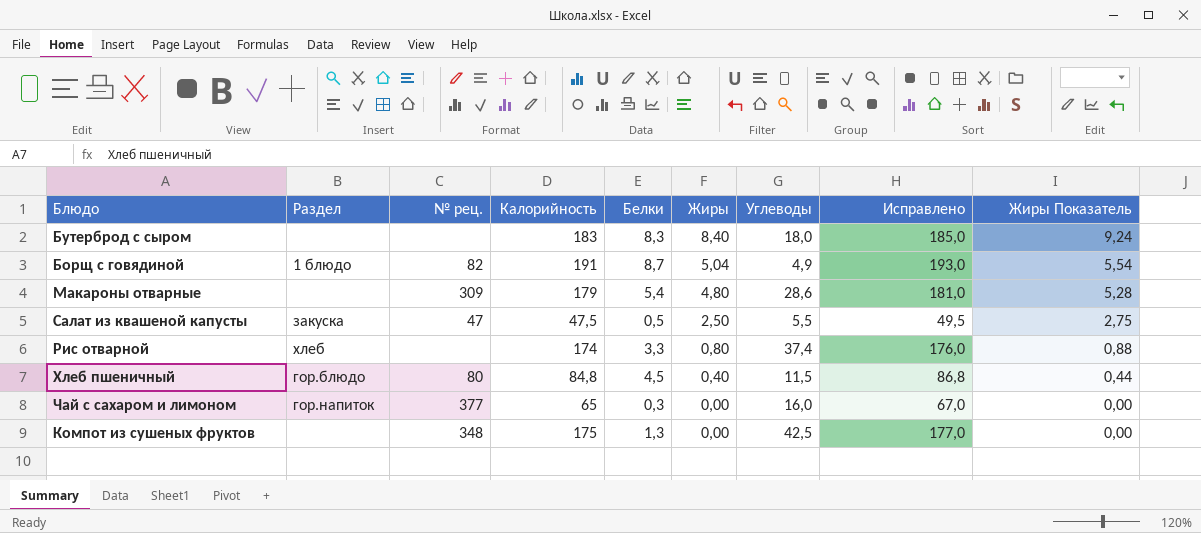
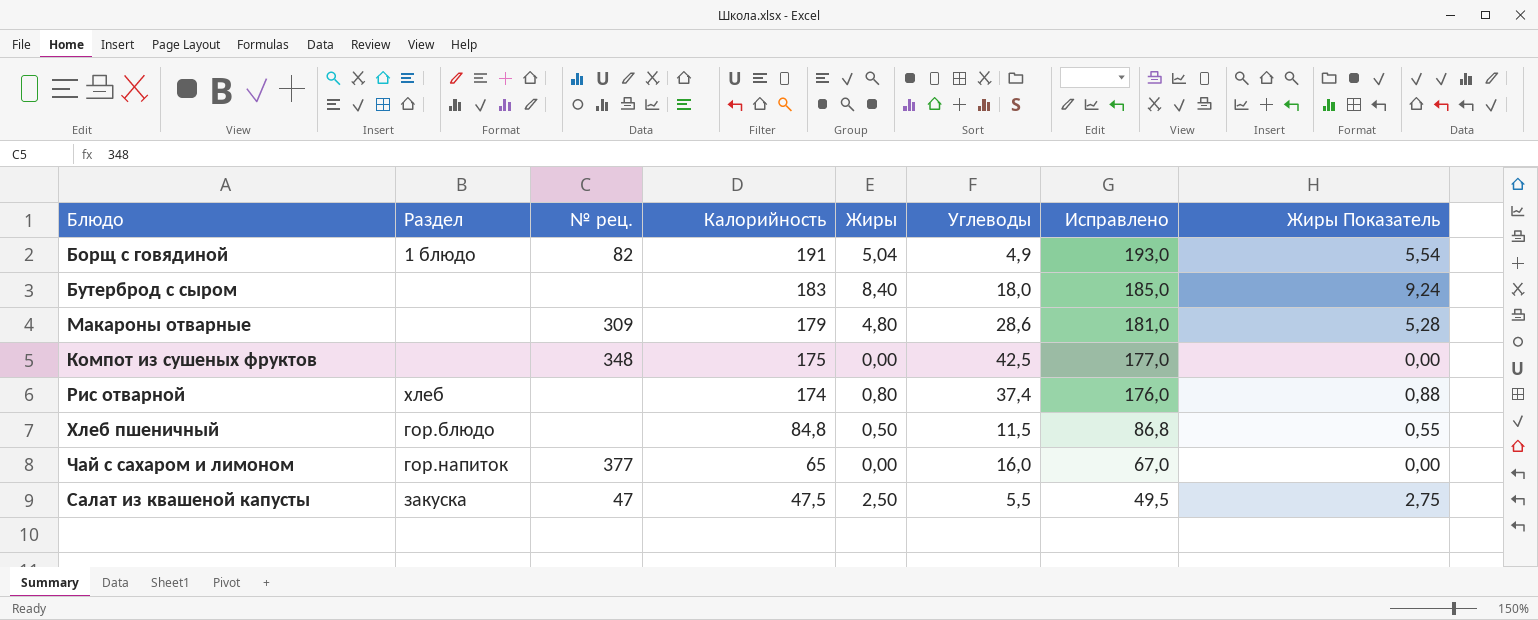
row order: Жиры descending -> Калорийность descending
column Белки | position: 5 -> none
Хлеб пшеничный | № рец.: 80 -> none
Хлеб пшеничный | Жиры: 0,40 -> 0,50
Хлеб пшеничный | Жиры Показатель: 0,44 -> 0,55

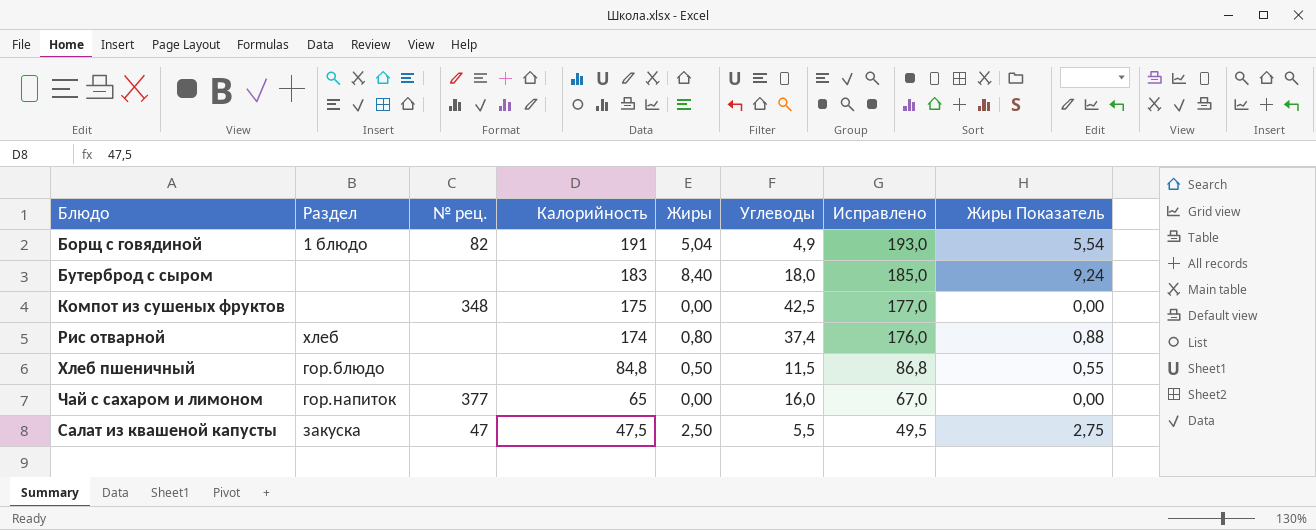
row Макароны отварные: none | 309 | 179 | 4,80 | 28,6 | 181,0 | 5,28 -> none

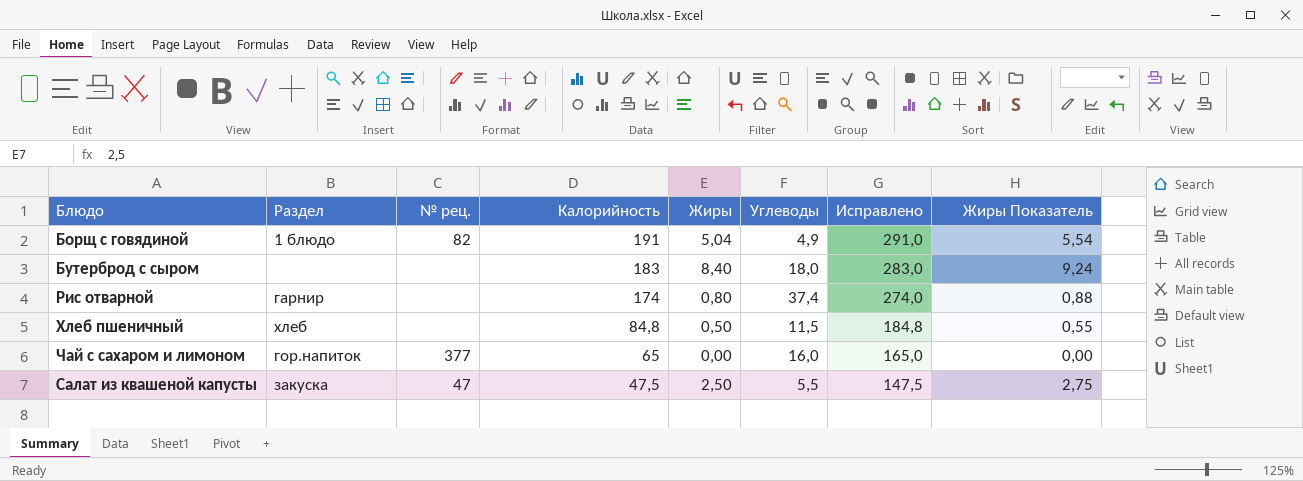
column Исправлено | formula: [Калорийность] + 2 -> [Калорийность] + 100
row Компот из сушеных фруктов: none | 348 | 175 | 0,00 | 42,5 | 177,0 | 0,00 -> none
Рис отварной | Раздел: хлеб -> гарнир
Хлеб пшеничный | Раздел: гор.блюдо -> хлеб

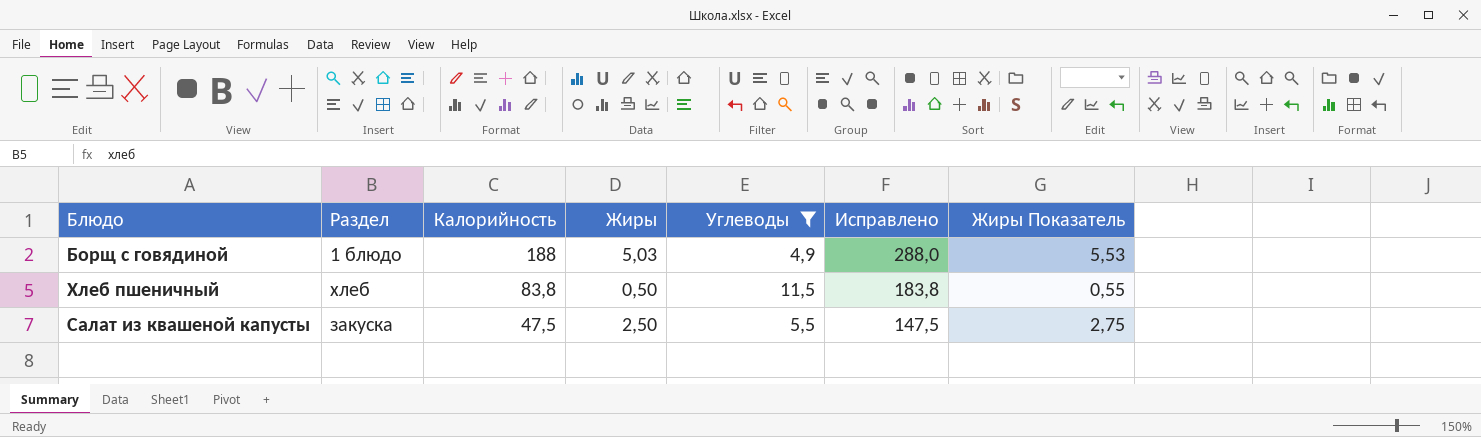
filter: none -> Углеводы <= 11,5
column № рец. | position: 3 -> none
Борщ с говядиной | Калорийность: 191 -> 188
Борщ с говядиной | Жиры: 5,04 -> 5,03
Борщ с говядиной | Исправлено: 291,0 -> 288,0
Борщ с говядиной | Жиры Показатель: 5,54 -> 5,53
Хлеб пшеничный | Калорийность: 84,8 -> 83,8
Хлеб пшеничный | Исправлено: 184,8 -> 183,8

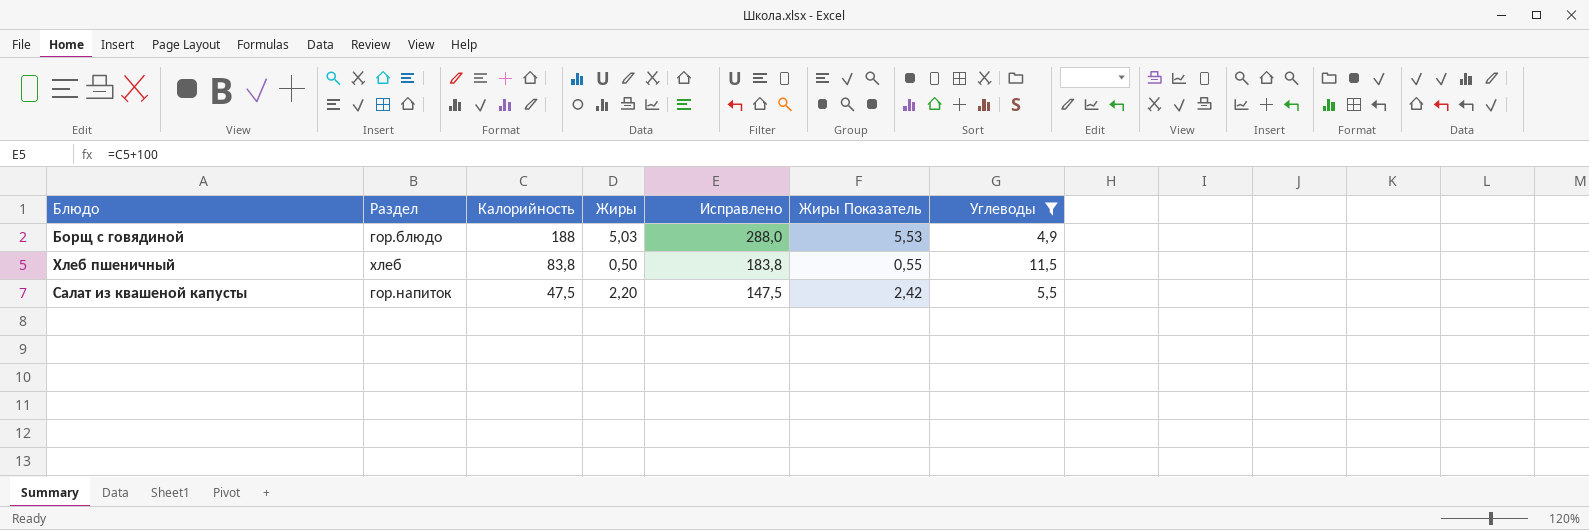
column Углеводы | position: 5 -> 7
Борщ с говядиной | Раздел: 1 блюдо -> гор.блюдо
Салат из квашеной капусты | Раздел: закуска -> гор.напиток
Салат из квашеной капусты | Жиры: 2,50 -> 2,20
Салат из квашеной капусты | Жиры Показатель: 2,75 -> 2,42

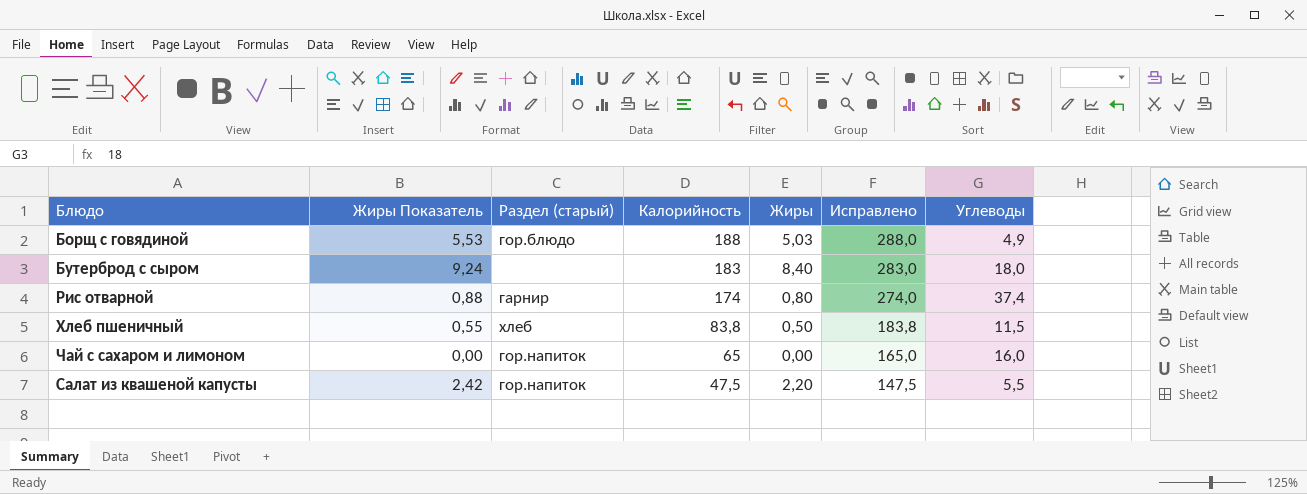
filter: Углеводы <= 11,5 -> none
column Жиры Показатель | position: 6 -> 2
column name: Раздел -> Раздел (старый)

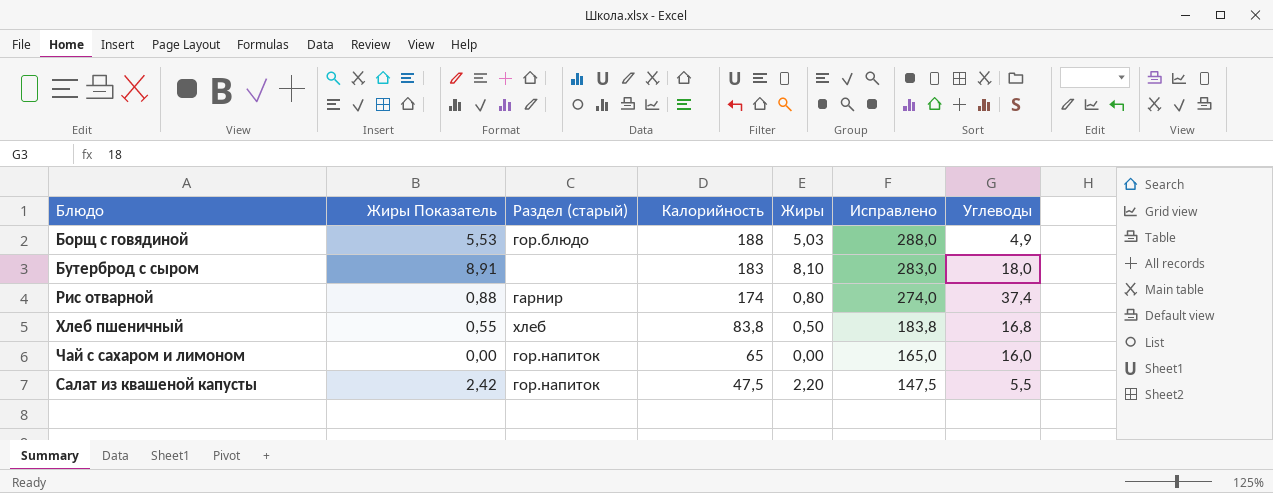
Бутерброд с сыром | Жиры Показатель: 9,24 -> 8,91
Бутерброд с сыром | Жиры: 8,40 -> 8,10
Хлеб пшеничный | Углеводы: 11,5 -> 16,8

